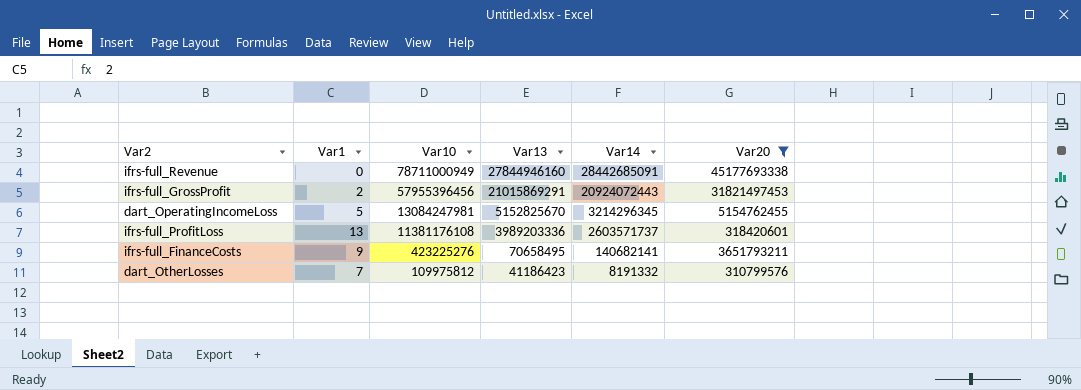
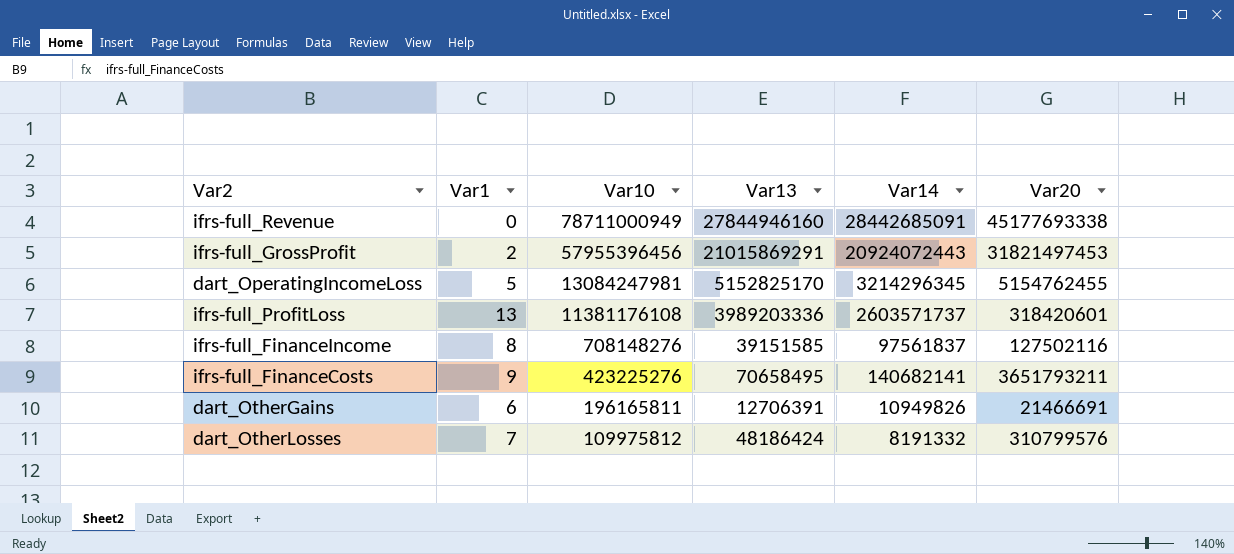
filter: Var20 >= 310799576 -> none
dart_OperatingIncomeLoss | Var13: 5152825670 -> 5152825170
dart_OtherLosses | Var13: 41186423 -> 48186424

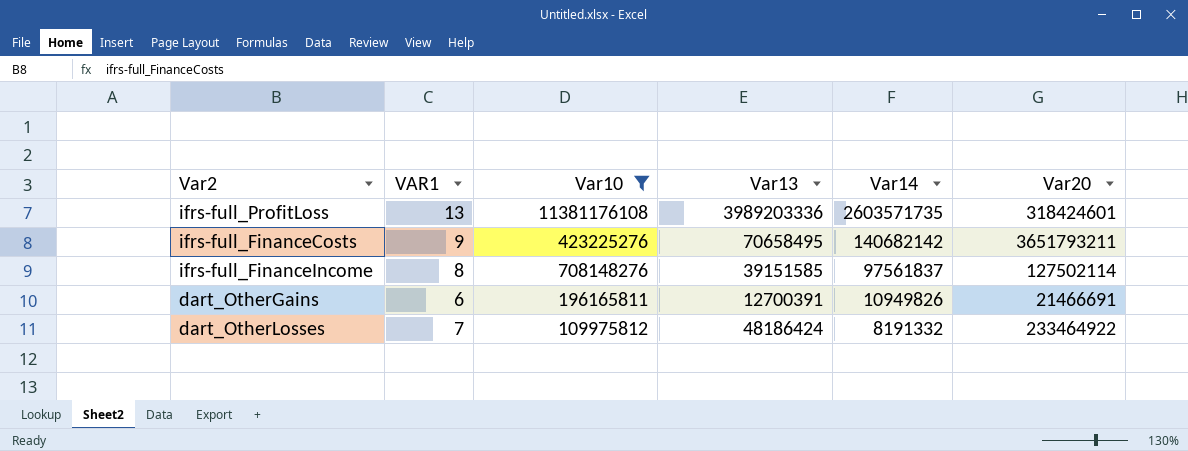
filter: none -> Var10 <= 11381176108
row order: Var10 descending -> Var14 descending
column name: Var1 -> VAR1
ifrs-full_ProfitLoss | Var14: 2603571737 -> 2603571735
ifrs-full_ProfitLoss | Var20: 318420601 -> 318424601
ifrs-full_FinanceCosts | Var14: 140682141 -> 140682142
ifrs-full_FinanceIncome | Var20: 127502116 -> 127502114
dart_OtherGains | Var13: 12706391 -> 12700391
dart_OtherLosses | Var20: 310799576 -> 233464922

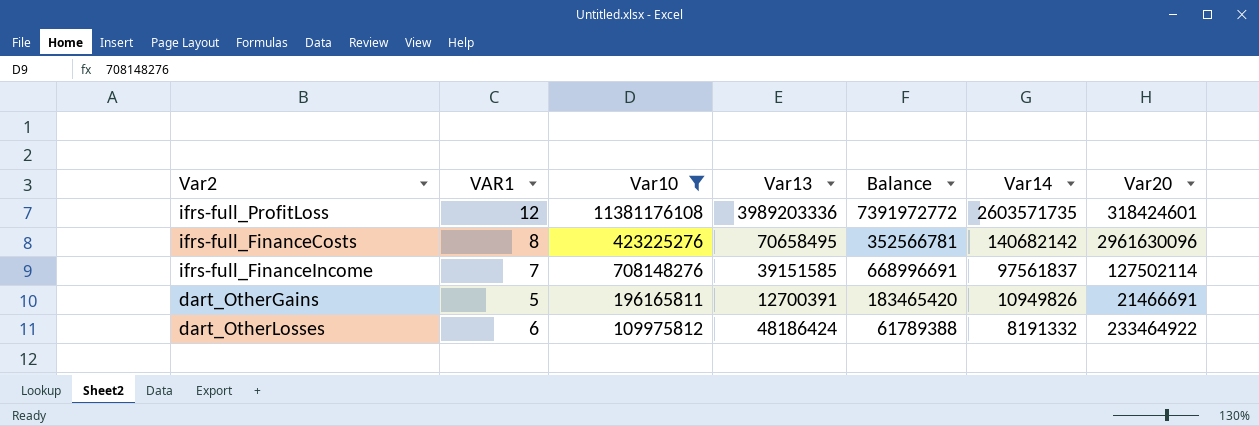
column Balance | formula: none -> [Var10] - [Var13]
ifrs-full_ProfitLoss | VAR1: 13 -> 12
ifrs-full_FinanceCosts | VAR1: 9 -> 8
ifrs-full_FinanceCosts | Var20: 3651793211 -> 2961630096
ifrs-full_FinanceIncome | VAR1: 8 -> 7
dart_OtherGains | VAR1: 6 -> 5
dart_OtherLosses | VAR1: 7 -> 6

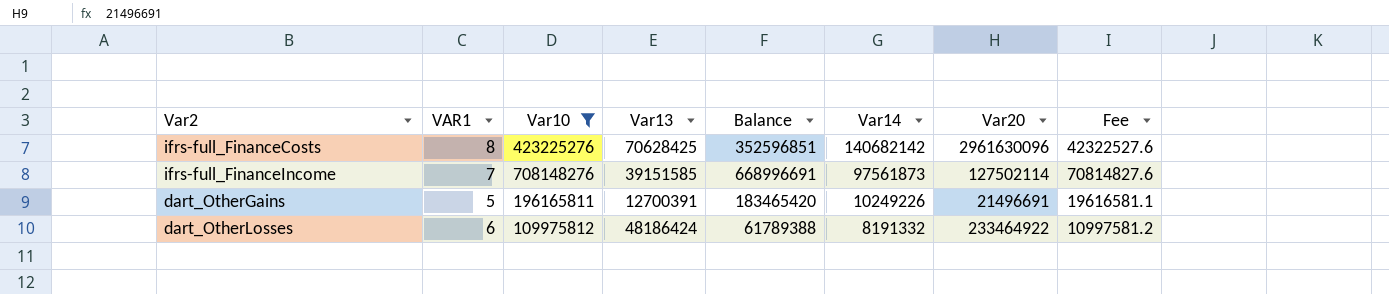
column Fee | formula: none -> [Var10] * 0.1
row ifrs-full_ProfitLoss: 12 | 11381176108 | 3989203336 | 7391972772 | 2603571735 | 318424601 -> none
ifrs-full_FinanceCosts | Var13: 70658495 -> 70628425
ifrs-full_FinanceCosts | Balance: 352566781 -> 352596851
ifrs-full_FinanceIncome | Var14: 97561837 -> 97561873
dart_OtherGains | Var14: 10949826 -> 10249226
dart_OtherGains | Var20: 21466691 -> 21496691

